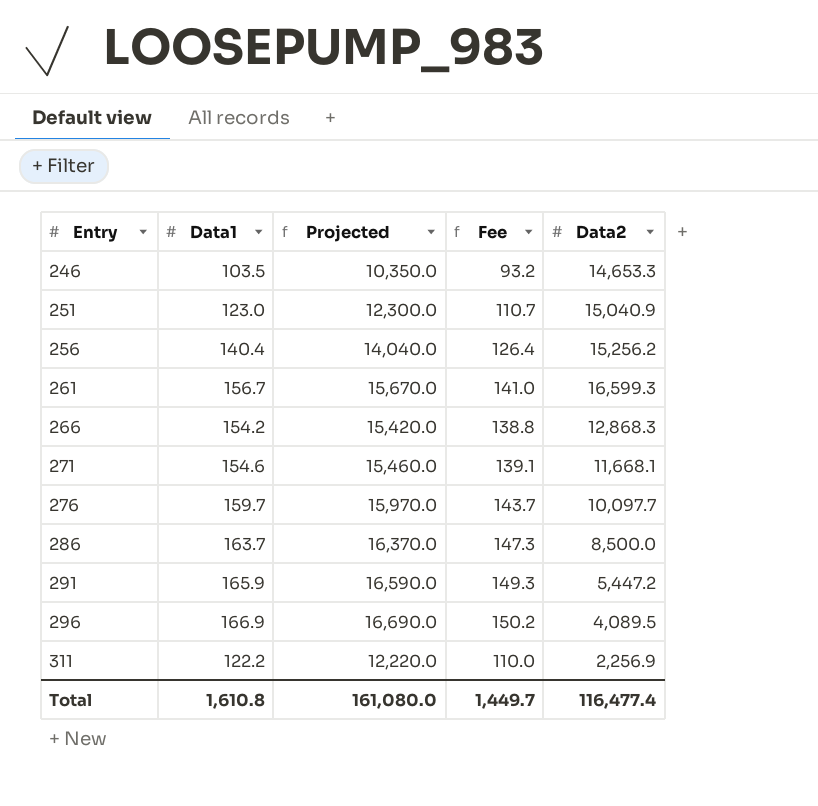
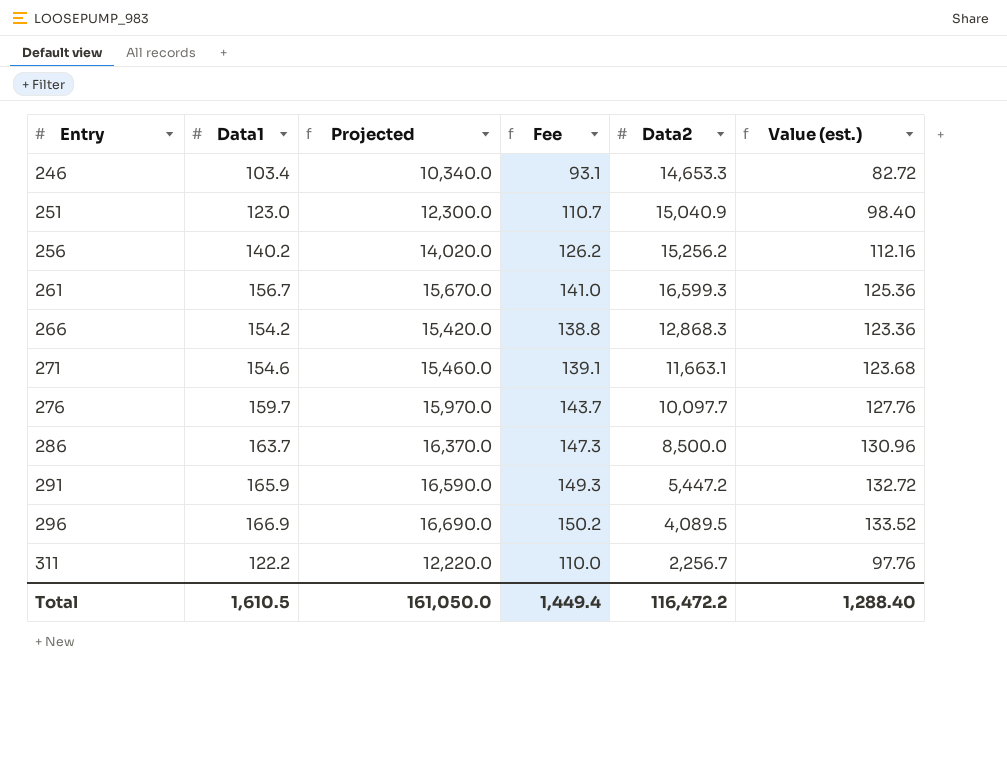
column Value (est.) | formula: none -> [Data1] * 0.8
246 | Data1: 103.5 -> 103.4
246 | Projected: 10,350.0 -> 10,340.0
246 | Fee: 93.2 -> 93.1
256 | Data1: 140.4 -> 140.2
256 | Projected: 14,040.0 -> 14,020.0
256 | Fee: 126.4 -> 126.2
271 | Data2: 11,668.1 -> 11,663.1
311 | Data2: 2,256.9 -> 2,256.7
Total | Data1: 1,610.8 -> 1,610.5
Total | Projected: 161,080.0 -> 161,050.0
Total | Fee: 1,449.7 -> 1,449.4
Total | Data2: 116,477.4 -> 116,472.2

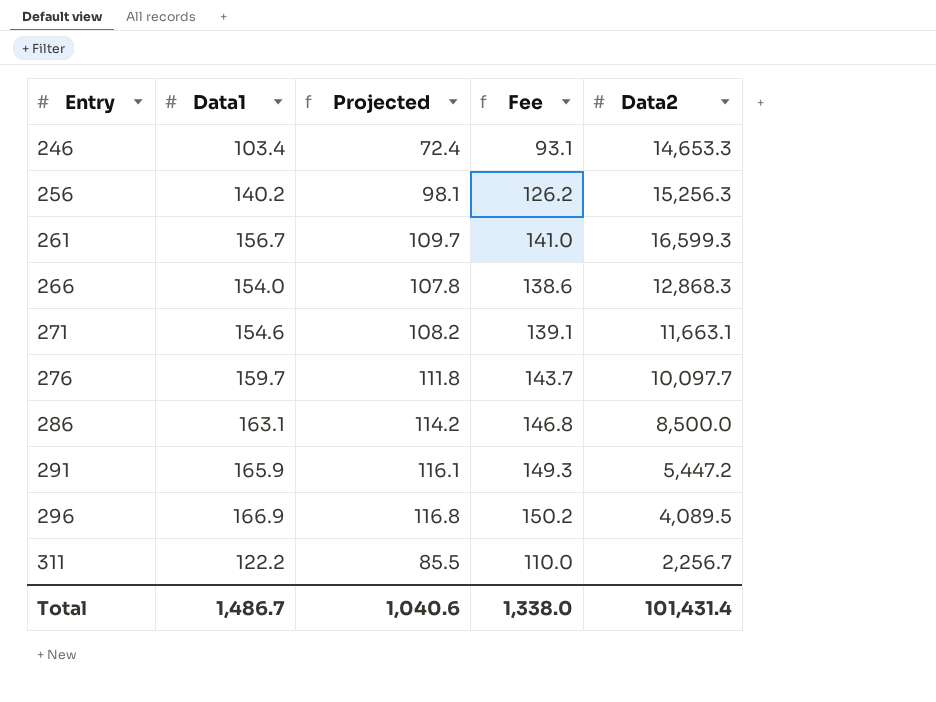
column Value (est.) | formula: [Data1] * 0.8 -> none
column Projected | formula: [Data1] * 100 -> [Data1] * 0.7
row 251: 123.0 | 12,300.0 | 110.7 | 15,040.9 | 98.40 -> none
256 | Data2: 15,256.2 -> 15,256.3
266 | Data1: 154.2 -> 154.0
266 | Fee: 138.8 -> 138.6
286 | Data1: 163.7 -> 163.1
286 | Fee: 147.3 -> 146.8
Total | Data1: 1,610.5 -> 1,486.7
Total | Projected: 161,050.0 -> 1,040.6
Total | Fee: 1,449.4 -> 1,338.0
Total | Data2: 116,472.2 -> 101,431.4

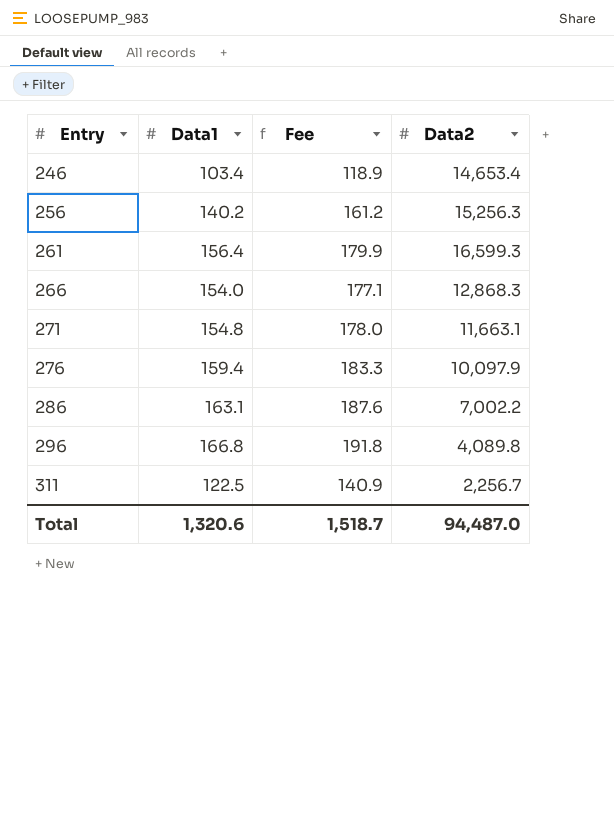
column Projected | formula: [Data1] * 0.7 -> none
column Fee | formula: [Data1] * 0.9 -> [Data1] * 1.15
row 291: 165.9 | 116.1 | 149.3 | 5,447.2 -> none
246 | Data2: 14,653.3 -> 14,653.4
261 | Data1: 156.7 -> 156.4
271 | Data1: 154.6 -> 154.8
276 | Data1: 159.7 -> 159.4
276 | Data2: 10,097.7 -> 10,097.9
286 | Data2: 8,500.0 -> 7,002.2
296 | Data1: 166.9 -> 166.8
296 | Data2: 4,089.5 -> 4,089.8
311 | Data1: 122.2 -> 122.5
Total | Data1: 1,486.7 -> 1,320.6
Total | Fee: 1,338.0 -> 1,518.7
Total | Data2: 101,431.4 -> 94,487.0

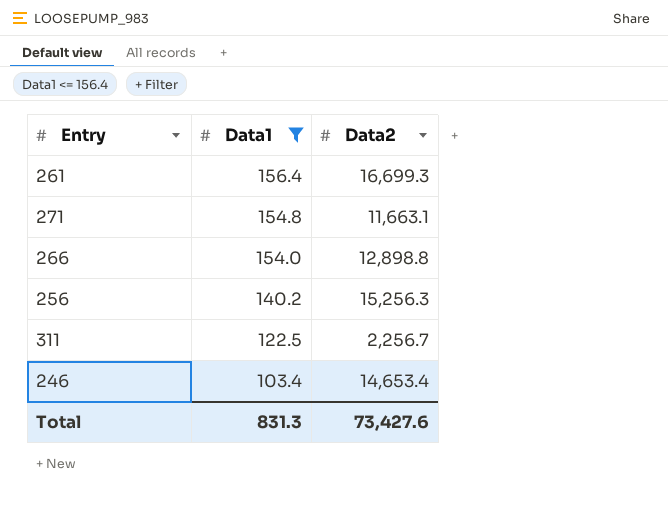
filter: none -> Data1 <= 156.4
row order: Entry ascending -> Data1 descending
column Fee | formula: [Data1] * 1.15 -> none
261 | Data2: 16,599.3 -> 16,699.3
266 | Data2: 12,868.3 -> 12,898.8
Total | Data1: 1,320.6 -> 831.3
Total | Data2: 94,487.0 -> 73,427.6

